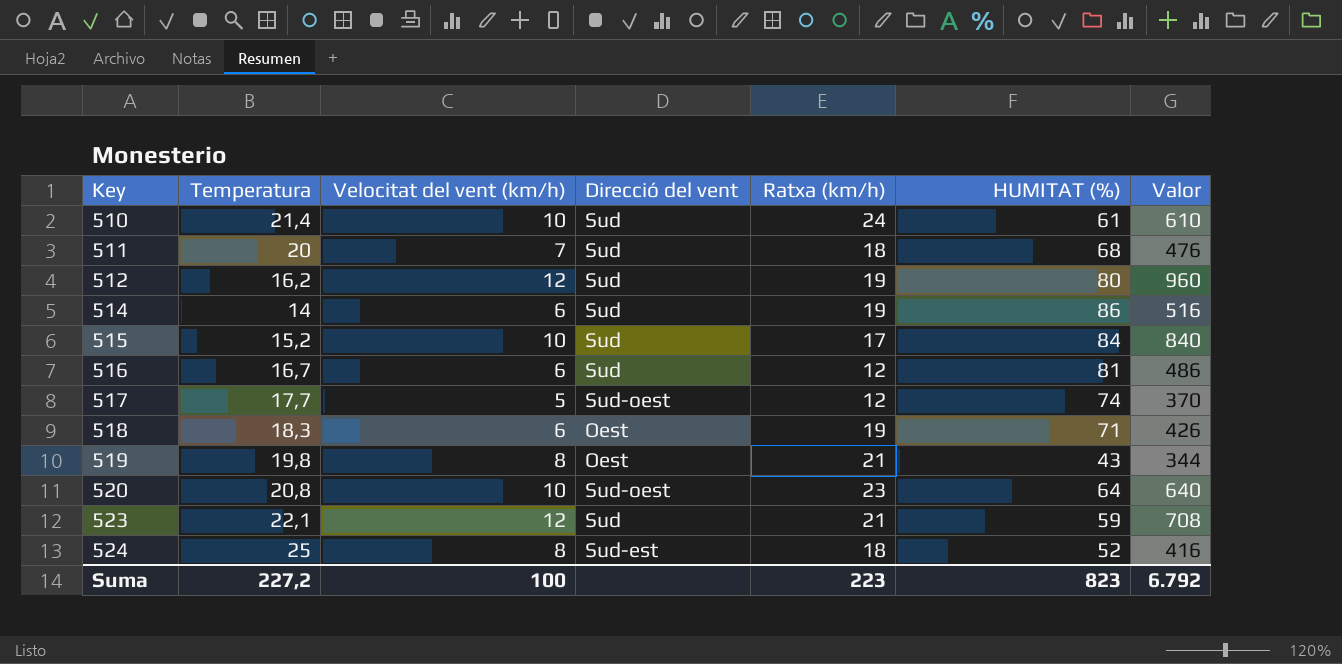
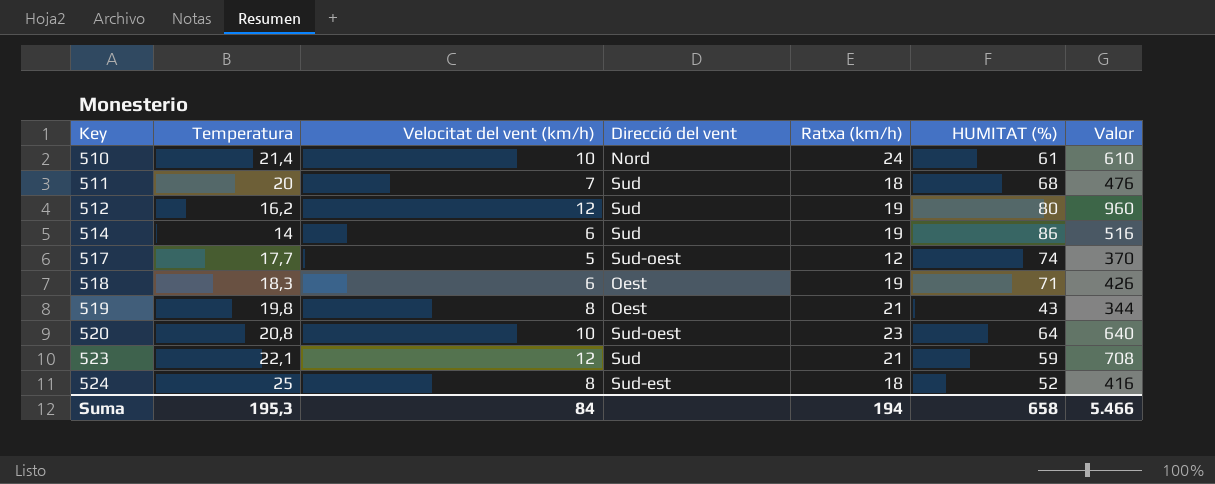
row 515: 15,2 | 10 | Sud | 17 | 84 | 840 -> none
row 516: 16,7 | 6 | Sud | 12 | 81 | 486 -> none
510 | Direcció del vent: Sud -> Nord
Suma | Temperatura: 227,2 -> 195,3
Suma | Velocitat del vent (km/h): 100 -> 84
Suma | Ratxa (km/h): 223 -> 194
Suma | HUMITAT (%): 823 -> 658
Suma | Valor: 6.792 -> 5.466

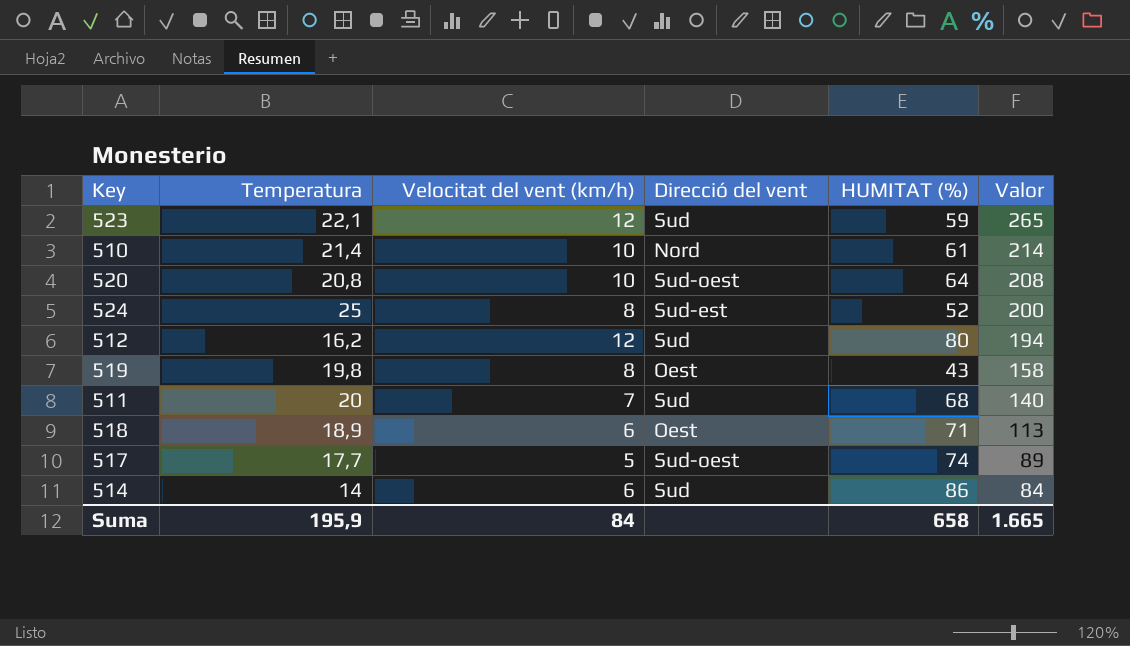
row order: Key ascending -> Valor descending
column Ratxa (km/h) | position: 5 -> none
column Valor | formula: [Velocitat del vent (km/h)] * [HUMITAT (%)] -> [Temperatura] * [Velocitat del vent (km/h)]
518 | Temperatura: 18,3 -> 18,9
Suma | Temperatura: 195,3 -> 195,9
Suma | Valor: 5.466 -> 1.665

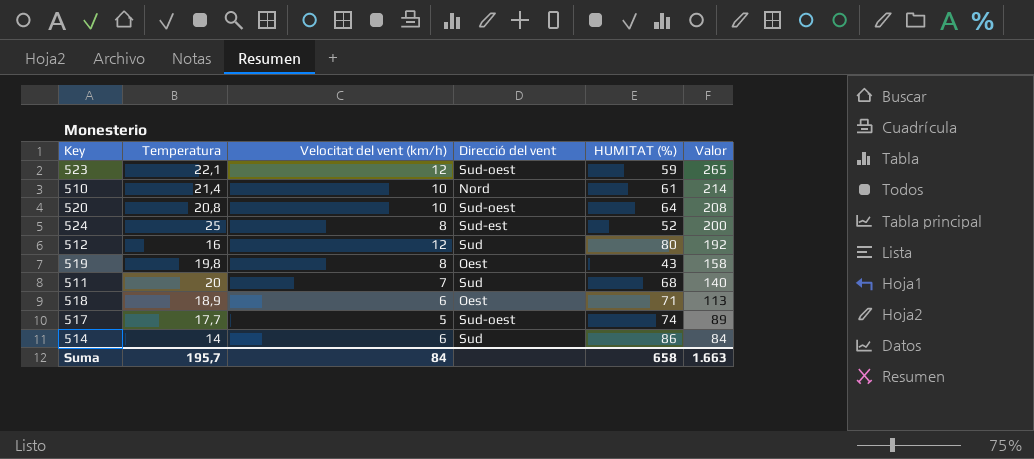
523 | Direcció del vent: Sud -> Sud-oest
512 | Temperatura: 16,2 -> 16
512 | Valor: 194 -> 192
Suma | Temperatura: 195,9 -> 195,7
Suma | Valor: 1.665 -> 1.663

